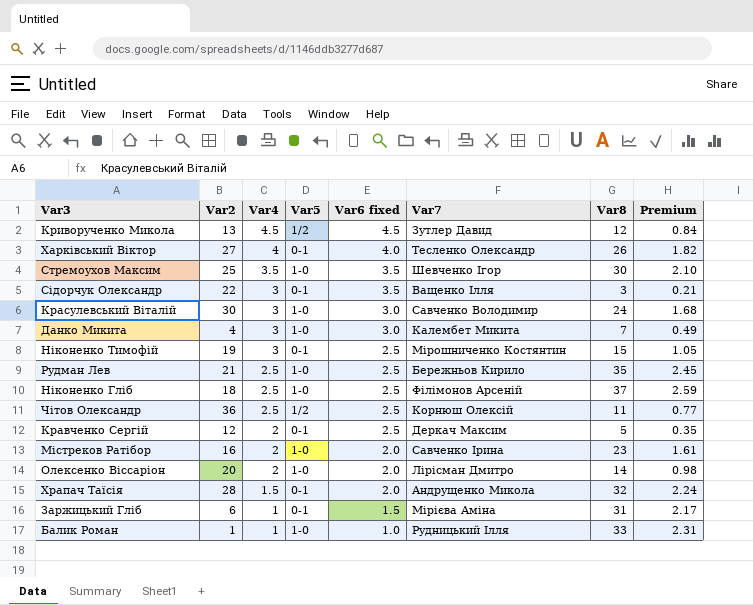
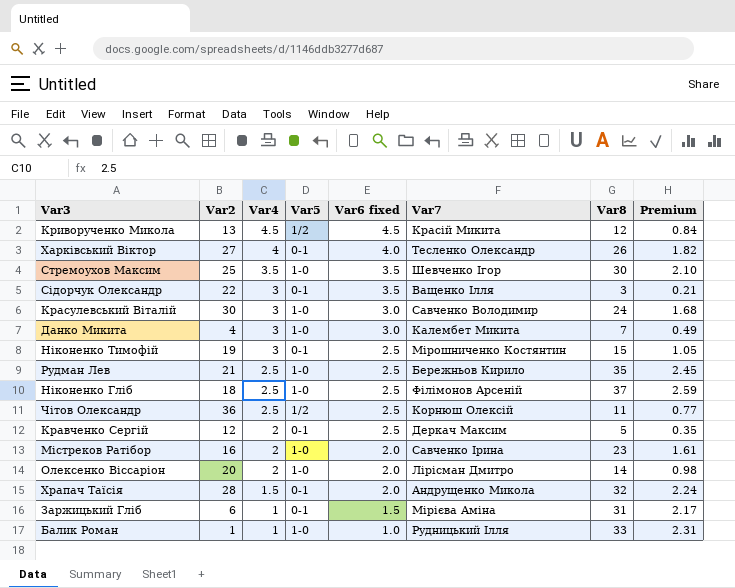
Криворученко Микола | Var7: Зутлер Давид -> Красій Микита

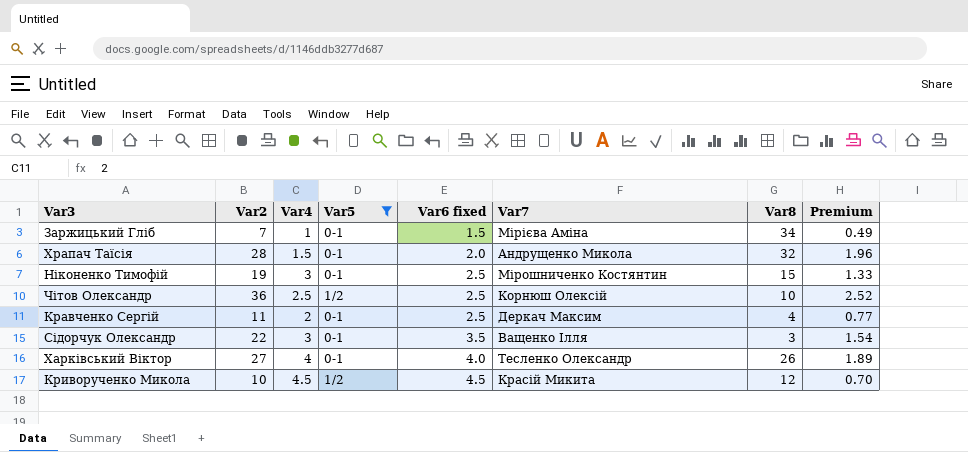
filter: none -> Var5 != 1-0
row order: Var4 descending -> Var6 fixed ascending
column Premium | formula: [Var8] * 0.07 -> [Var2] * 0.07
Заржицький Гліб | Var2: 6 -> 7
Заржицький Гліб | Var8: 31 -> 34
Чітов Олександр | Var8: 11 -> 10
Кравченко Сергій | Var2: 12 -> 11
Кравченко Сергій | Var8: 5 -> 4
Криворученко Микола | Var2: 13 -> 10

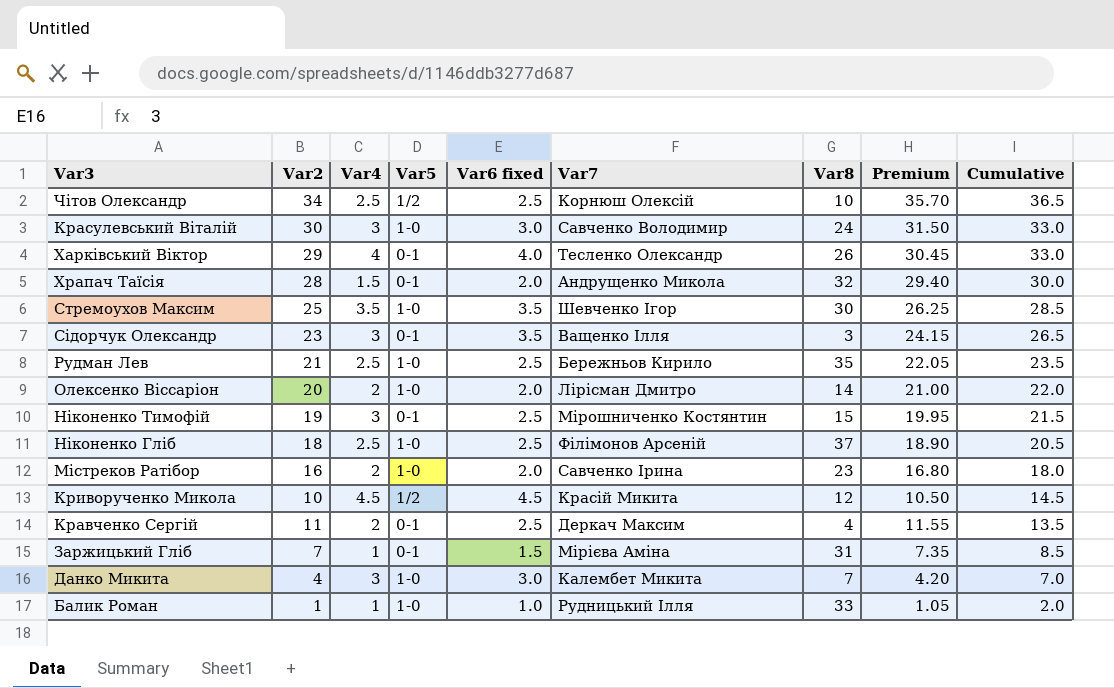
filter: Var5 != 1-0 -> none
row order: Var6 fixed ascending -> Cumulative descending
column Premium | formula: [Var2] * 0.07 -> [Var2] * 1.05
column Cumulative | formula: none -> [Var2] + [Var6 fixed]
Чітов Олександр | Var2: 36 -> 34
Харківський Віктор | Var2: 27 -> 29
Сідорчук Олександр | Var2: 22 -> 23
Заржицький Гліб | Var8: 34 -> 31

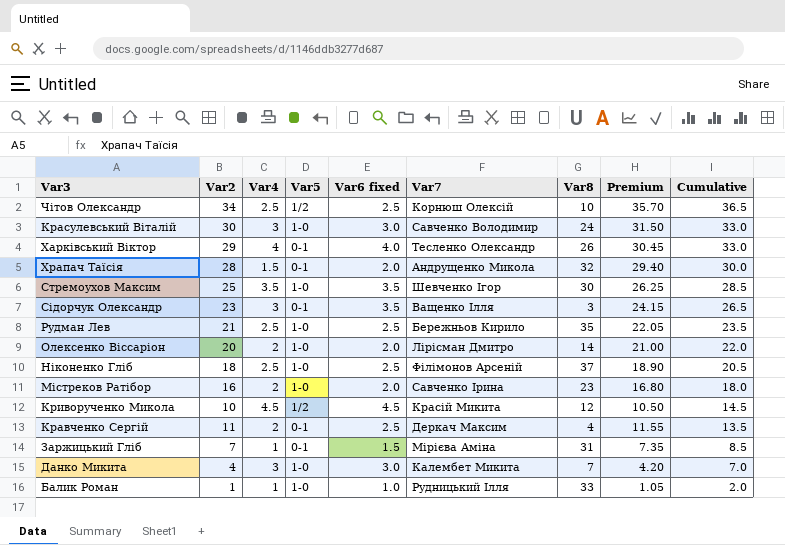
row Ніконенко Тимофій: 19 | 3 | 0-1 | 2.5 | Мірошниченко Костянтин | 15 | 19.95 | 21.5 -> none

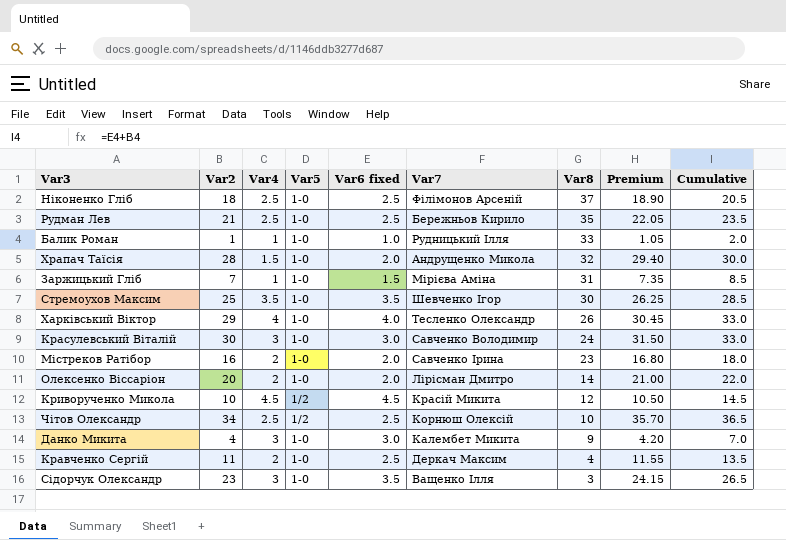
row order: Cumulative descending -> Var8 descending
Храпач Таїсія | Var5: 0-1 -> 1-0
Заржицький Гліб | Var5: 0-1 -> 1-0
Харківський Віктор | Var5: 0-1 -> 1-0
Данко Микита | Var8: 7 -> 9
Кравченко Сергій | Var5: 0-1 -> 1-0
Сідорчук Олександр | Var5: 0-1 -> 1-0

